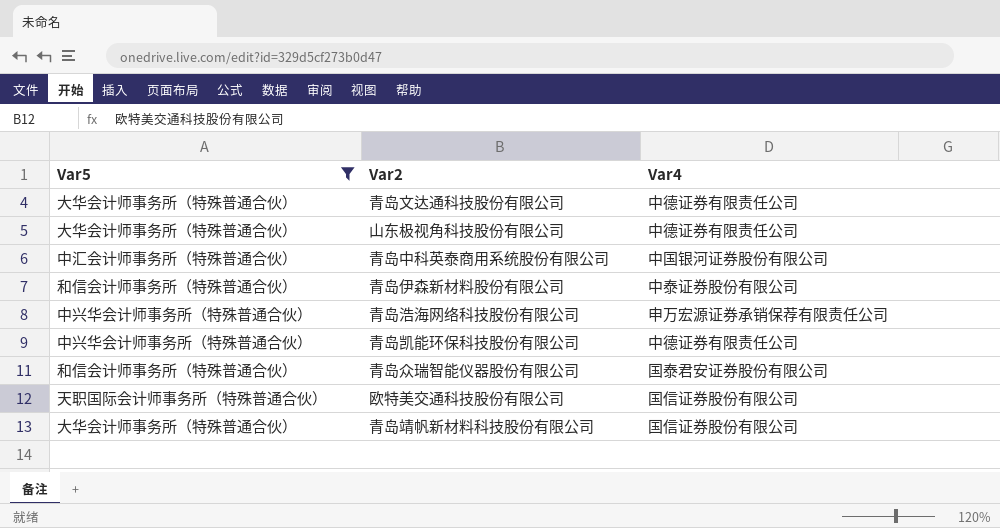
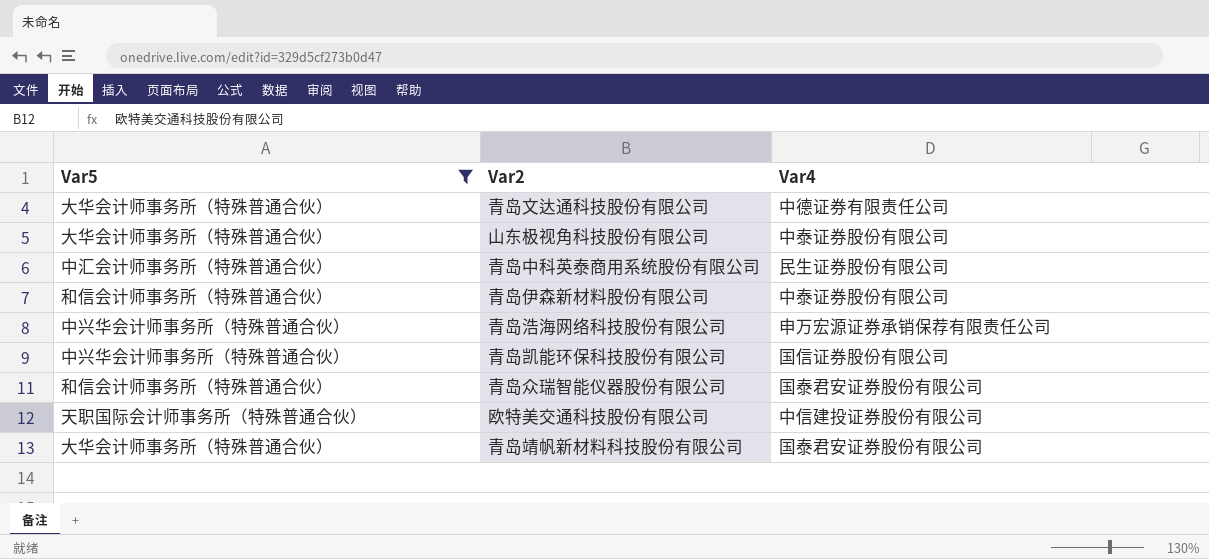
山东极视角科技股份有限公司 | Var4: 中德证券有限责任公司 -> 中泰证券股份有限公司
青岛中科英泰商用系统股份有限公司 | Var4: 中国银河证券股份有限公司 -> 民生证券股份有限公司
青岛凯能环保科技股份有限公司 | Var4: 中德证券有限责任公司 -> 国信证券股份有限公司
欧特美交通科技股份有限公司 | Var4: 国信证券股份有限公司 -> 中信建投证券股份有限公司
青岛靖帆新材料科技股份有限公司 | Var4: 国信证券股份有限公司 -> 国泰君安证券股份有限公司

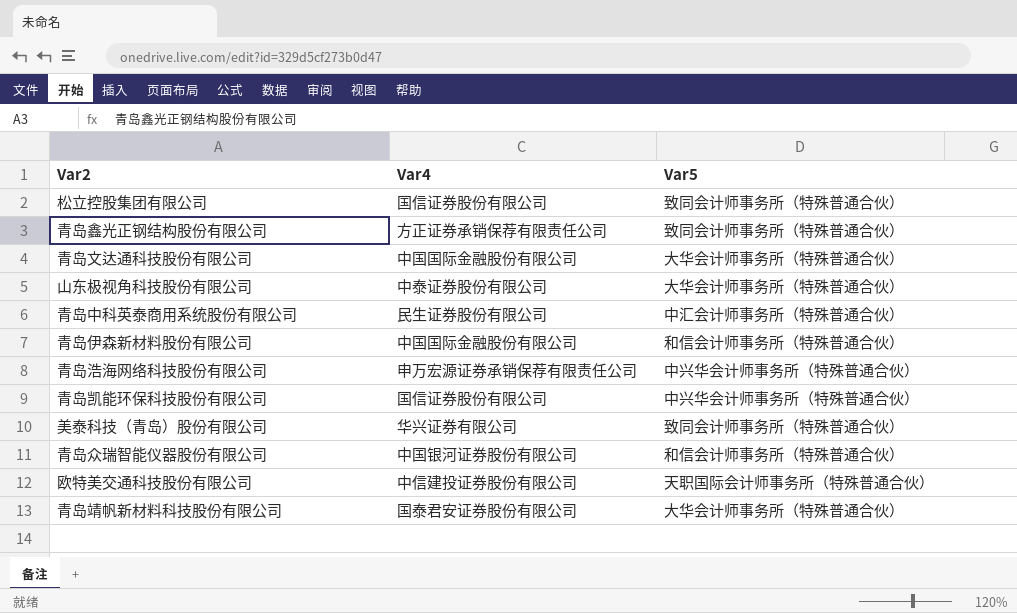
filter: Var5 != 致同会计师事务所（特殊普通合伙） -> none
column Var5 | position: 1 -> 3
青岛文达通科技股份有限公司 | Var4: 中德证券有限责任公司 -> 中国国际金融股份有限公司
青岛伊森新材料股份有限公司 | Var4: 中泰证券股份有限公司 -> 中国国际金融股份有限公司
青岛众瑞智能仪器股份有限公司 | Var4: 国泰君安证券股份有限公司 -> 中国银河证券股份有限公司

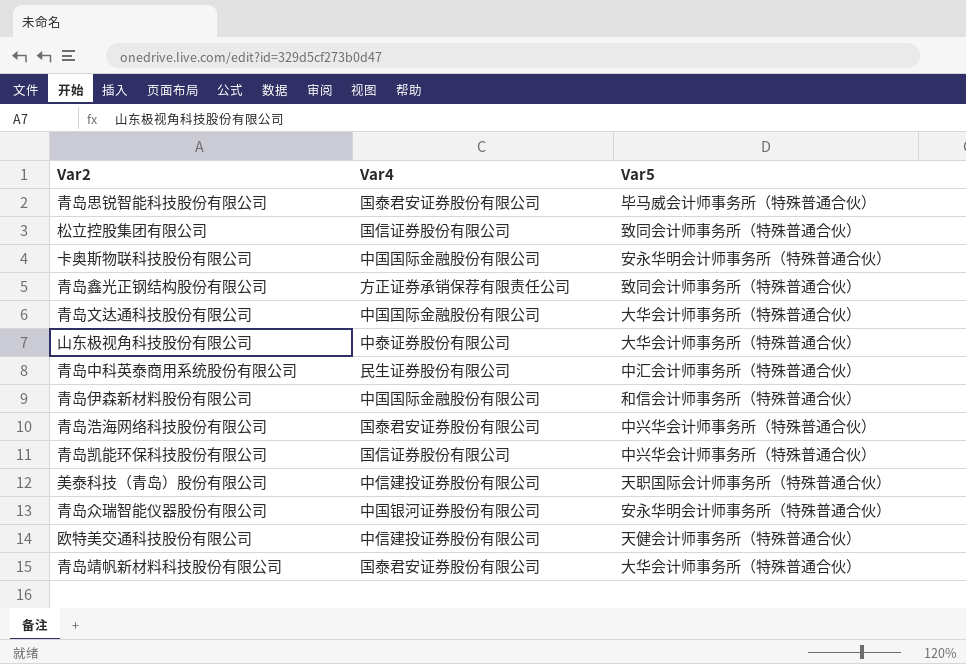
row 青岛思锐智能科技股份有限公司: none -> 国泰君安证券股份有限公司 | 毕马威会计师事务所（特殊普通合伙）
row 卡奥斯物联科技股份有限公司: none -> 中国国际金融股份有限公司 | 安永华明会计师事务所（特殊普通合伙）
青岛浩海网络科技股份有限公司 | Var4: 申万宏源证券承销保荐有限责任公司 -> 国泰君安证券股份有限公司
美泰科技（青岛）股份有限公司 | Var4: 华兴证券有限公司 -> 中信建投证券股份有限公司
美泰科技（青岛）股份有限公司 | Var5: 致同会计师事务所（特殊普通合伙） -> 天职国际会计师事务所（特殊普通合伙）
青岛众瑞智能仪器股份有限公司 | Var5: 和信会计师事务所（特殊普通合伙） -> 安永华明会计师事务所（特殊普通合伙）
欧特美交通科技股份有限公司 | Var5: 天职国际会计师事务所（特殊普通合伙） -> 天健会计师事务所（特殊普通合伙）

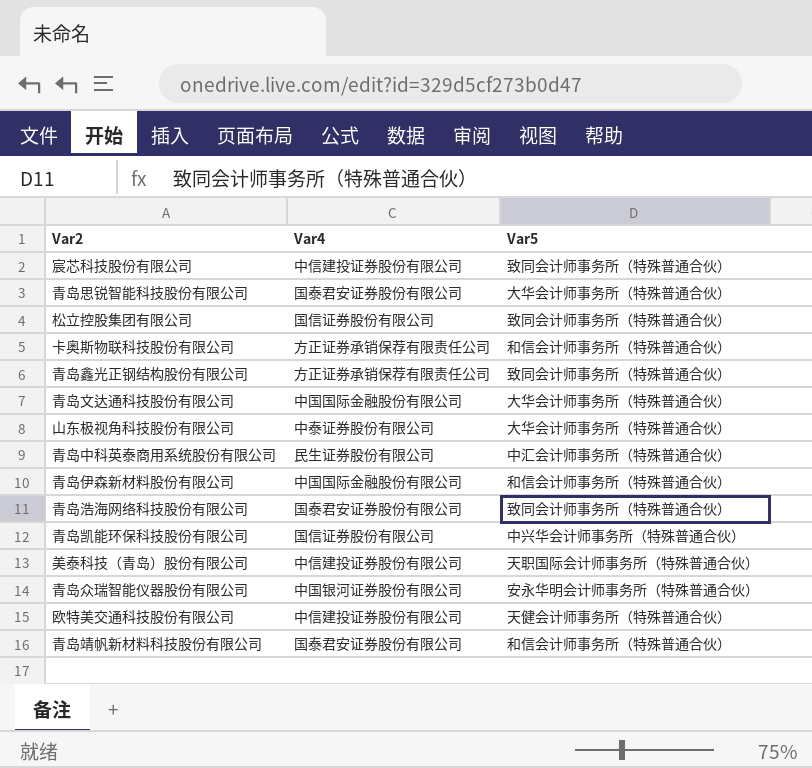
row 宸芯科技股份有限公司: none -> 中信建投证券股份有限公司 | 致同会计师事务所（特殊普通合伙）
青岛思锐智能科技股份有限公司 | Var5: 毕马威会计师事务所（特殊普通合伙） -> 大华会计师事务所（特殊普通合伙）
卡奥斯物联科技股份有限公司 | Var4: 中国国际金融股份有限公司 -> 方正证券承销保荐有限责任公司
卡奥斯物联科技股份有限公司 | Var5: 安永华明会计师事务所（特殊普通合伙） -> 和信会计师事务所（特殊普通合伙）
青岛浩海网络科技股份有限公司 | Var5: 中兴华会计师事务所（特殊普通合伙） -> 致同会计师事务所（特殊普通合伙）
青岛靖帆新材料科技股份有限公司 | Var5: 大华会计师事务所（特殊普通合伙） -> 和信会计师事务所（特殊普通合伙）

